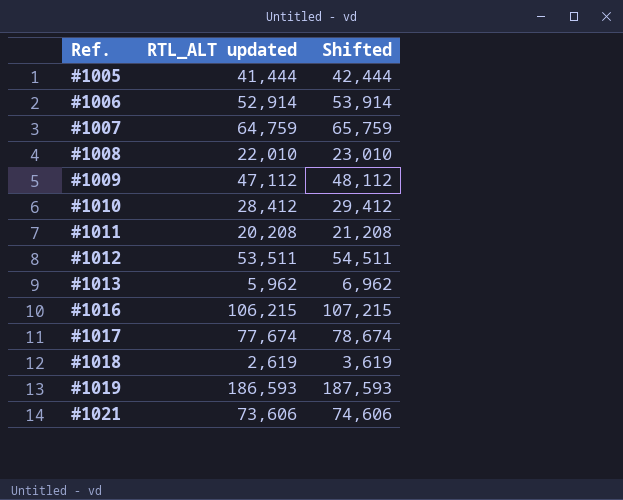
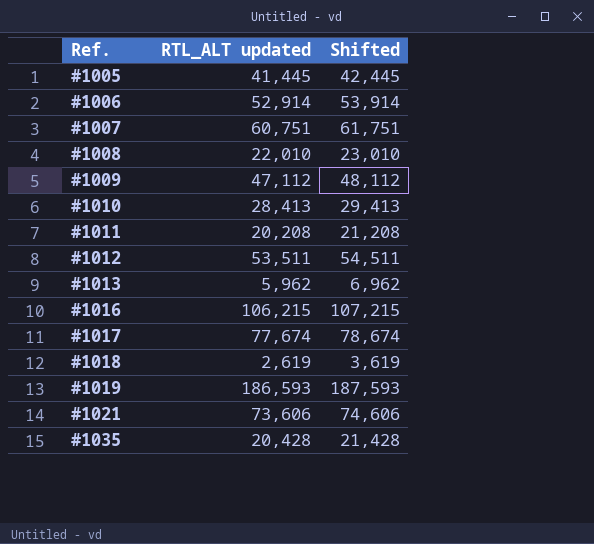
#1005 | RTL_ALT updated: 41,444 -> 41,445
#1005 | Shifted: 42,444 -> 42,445
#1007 | RTL_ALT updated: 64,759 -> 60,751
#1007 | Shifted: 65,759 -> 61,751
#1010 | RTL_ALT updated: 28,412 -> 28,413
#1010 | Shifted: 29,412 -> 29,413
row #1035: none -> 20,428 | 21,428

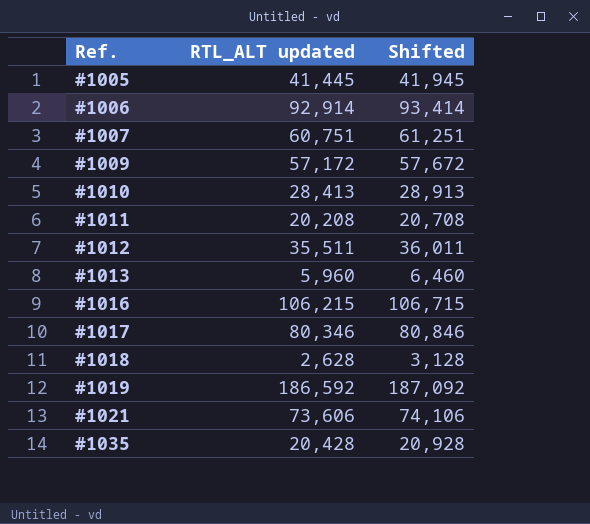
column Shifted | formula: [RTL_ALT updated] + 1000 -> [RTL_ALT updated] + 500
row #1008: 22,010 | 23,010 -> none
#1006 | RTL_ALT updated: 52,914 -> 92,914
#1009 | RTL_ALT updated: 47,112 -> 57,172
#1012 | RTL_ALT updated: 53,511 -> 35,511
#1013 | RTL_ALT updated: 5,962 -> 5,960
#1017 | RTL_ALT updated: 77,674 -> 80,346
#1018 | RTL_ALT updated: 2,619 -> 2,628
#1019 | RTL_ALT updated: 186,593 -> 186,592

